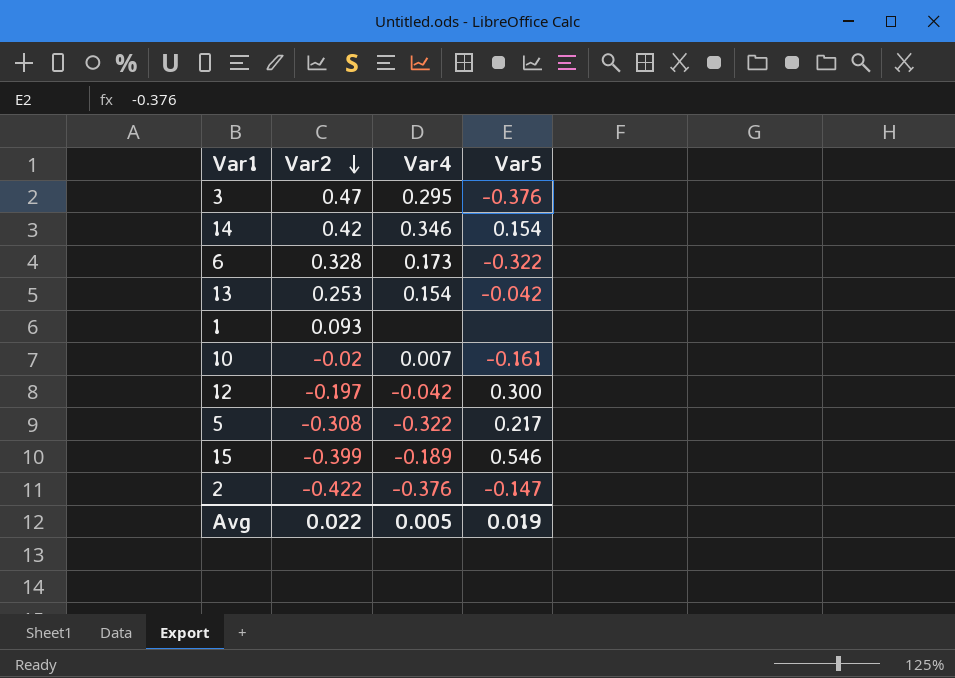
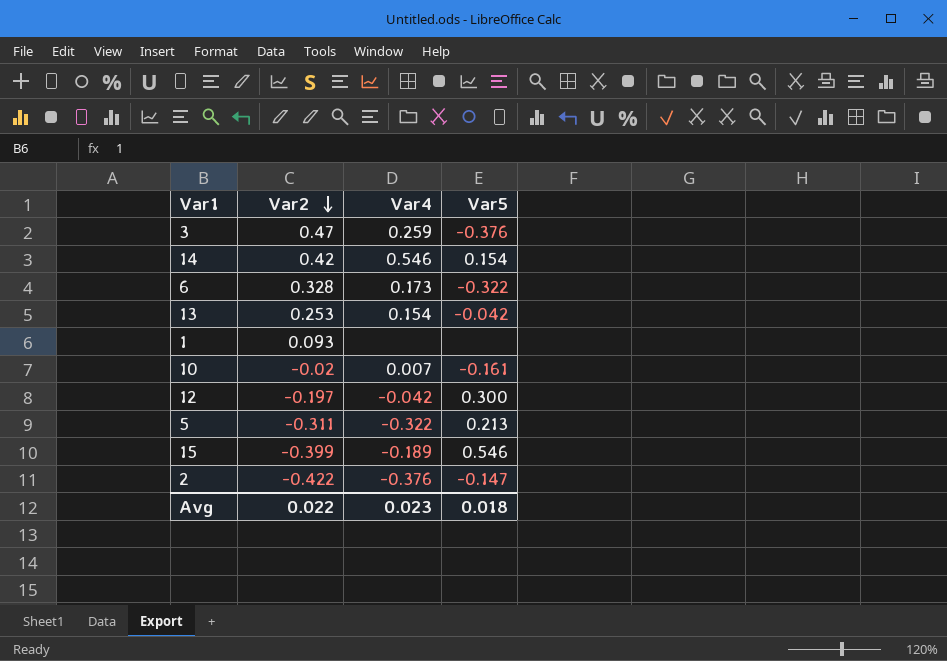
3 | Var4: 0.295 -> 0.259
14 | Var4: 0.346 -> 0.546
5 | Var2: -0.308 -> -0.311
5 | Var5: 0.217 -> 0.213
Avg | Var4: 0.005 -> 0.023
Avg | Var5: 0.019 -> 0.018

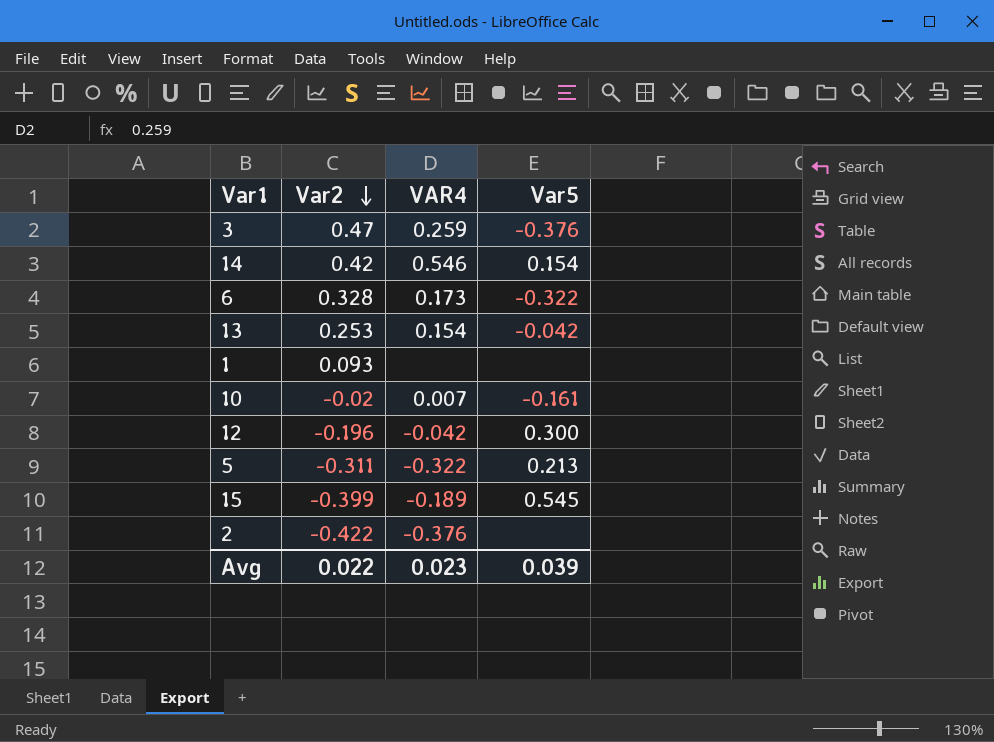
column name: Var4 -> VAR4
12 | Var2: -0.197 -> -0.196
15 | Var5: 0.546 -> 0.545
2 | Var5: -0.147 -> none
Avg | Var5: 0.018 -> 0.039

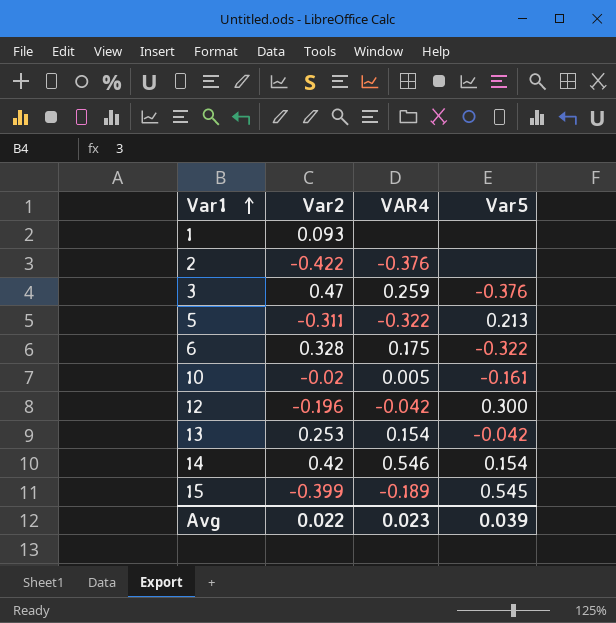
row order: Var2 descending -> Var1 ascending
6 | VAR4: 0.173 -> 0.175
10 | VAR4: 0.007 -> 0.005

